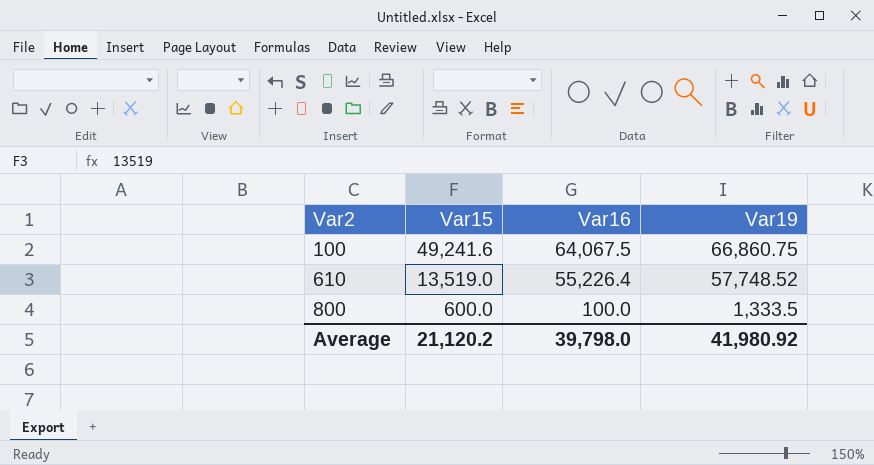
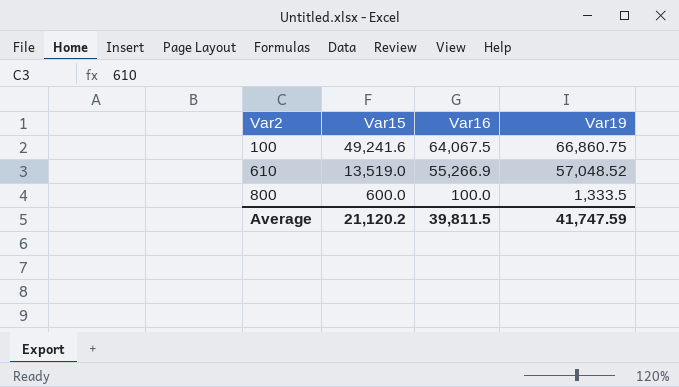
610 | Var16: 55,226.4 -> 55,266.9
610 | Var19: 57,748.52 -> 57,048.52
Average | Var16: 39,798.0 -> 39,811.5
Average | Var19: 41,980.92 -> 41,747.59

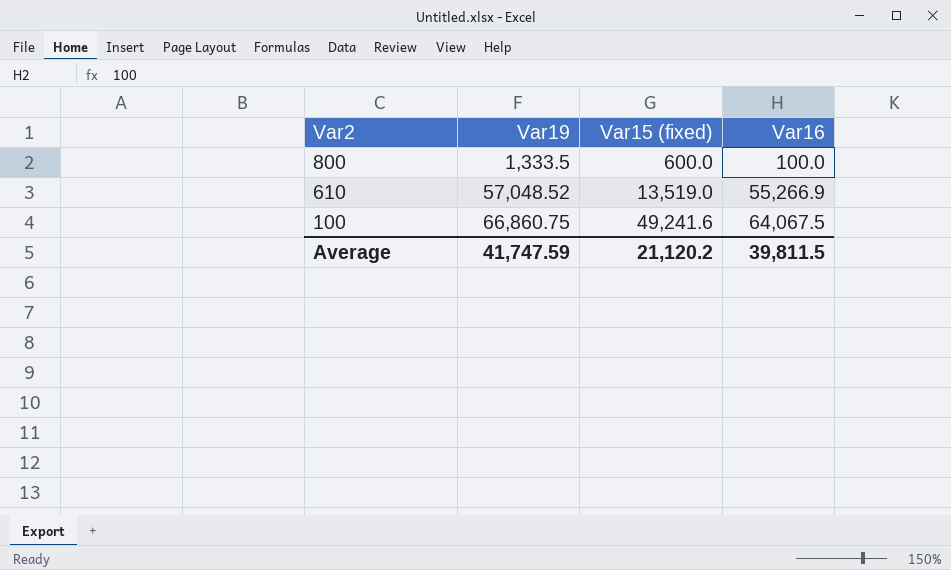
row order: Var2 ascending -> Var2 descending
column Var19 | position: 4 -> 2
column name: Var15 -> Var15 (fixed)

